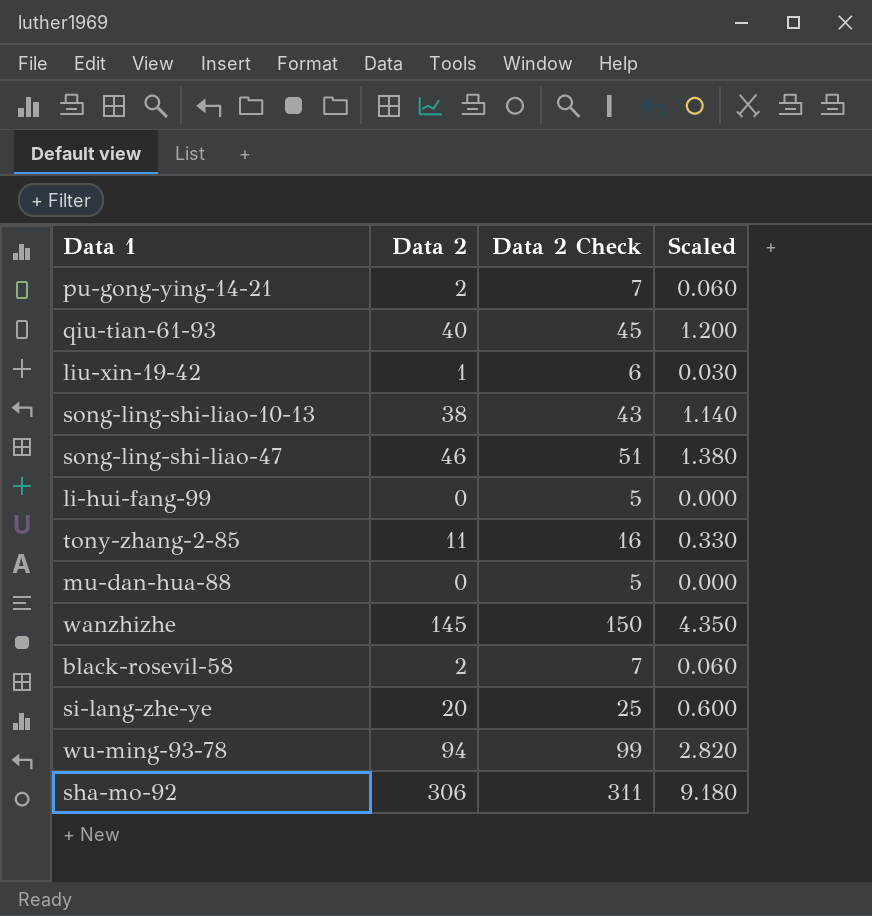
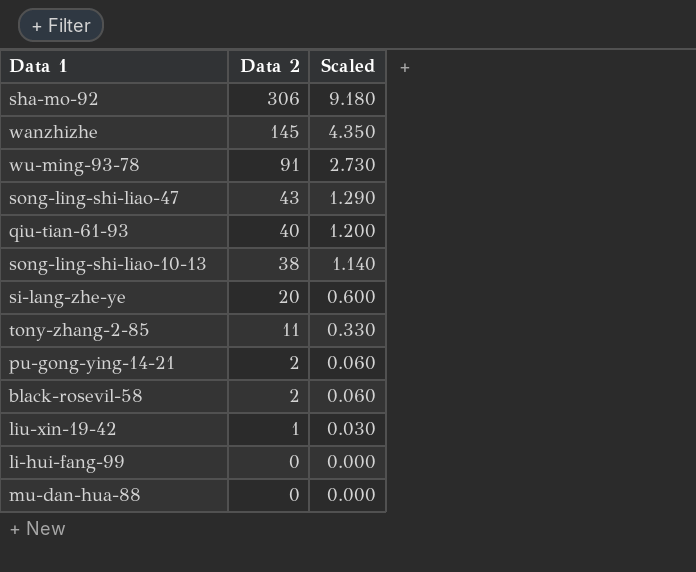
row order: none -> Data 2 descending
column Data 2 Check | formula: [Data 2] + 5 -> none
wu-ming-93-78 | Data 2: 94 -> 91
wu-ming-93-78 | Scaled: 2.820 -> 2.730
song-ling-shi-liao-47 | Data 2: 46 -> 43
song-ling-shi-liao-47 | Scaled: 1.380 -> 1.290

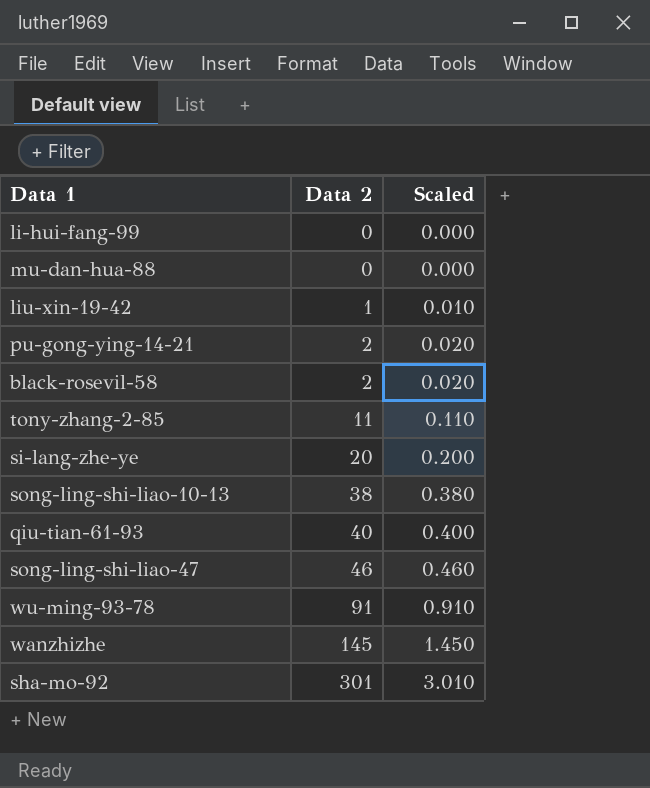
row order: Data 2 descending -> Data 2 ascending
column Scaled | formula: [Data 2] * 0.03 -> [Data 2] * 0.01
song-ling-shi-liao-47 | Data 2: 43 -> 46
sha-mo-92 | Data 2: 306 -> 301

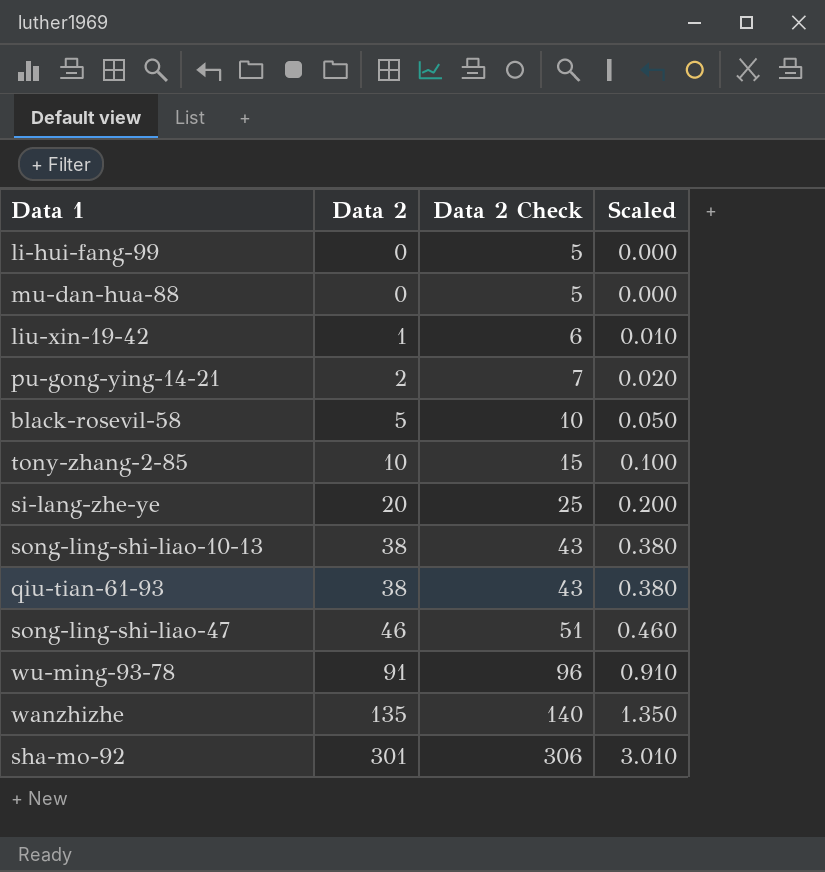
column Data 2 Check | formula: none -> [Data 2] + 5
black-rosevil-58 | Data 2: 2 -> 5
black-rosevil-58 | Scaled: 0.020 -> 0.050
tony-zhang-2-85 | Data 2: 11 -> 10
tony-zhang-2-85 | Scaled: 0.110 -> 0.100
qiu-tian-61-93 | Data 2: 40 -> 38
qiu-tian-61-93 | Scaled: 0.400 -> 0.380
wanzhizhe | Data 2: 145 -> 135
wanzhizhe | Scaled: 1.450 -> 1.350

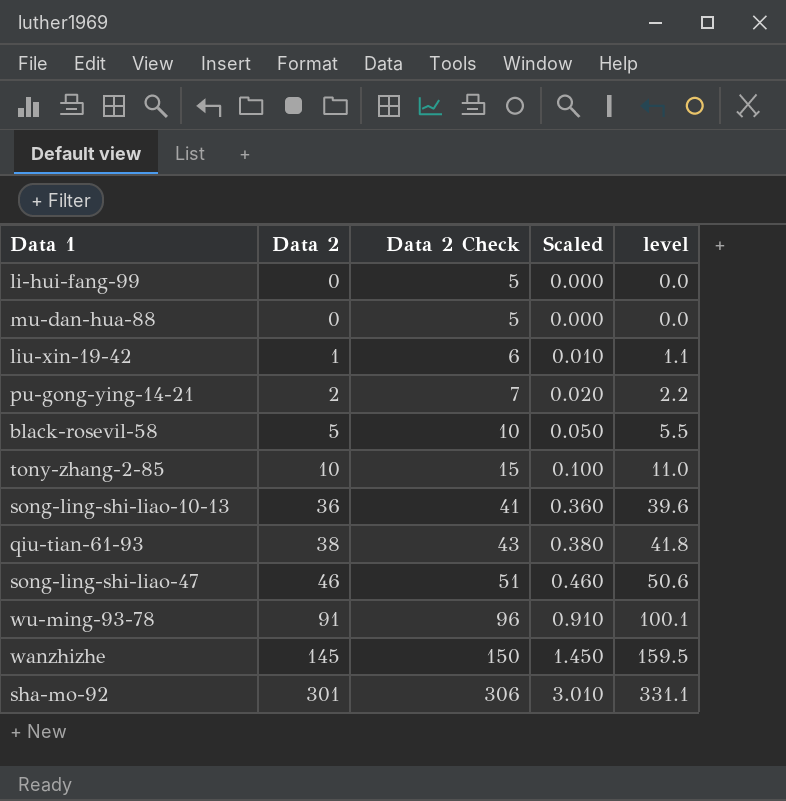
column level | formula: none -> [Data 2] * 1.1
row si-lang-zhe-ye: 20 | 25 | 0.200 -> none
song-ling-shi-liao-10-13 | Data 2: 38 -> 36
song-ling-shi-liao-10-13 | Data 2 Check: 43 -> 41
song-ling-shi-liao-10-13 | Scaled: 0.380 -> 0.360
wanzhizhe | Data 2: 135 -> 145
wanzhizhe | Data 2 Check: 140 -> 150
wanzhizhe | Scaled: 1.350 -> 1.450

